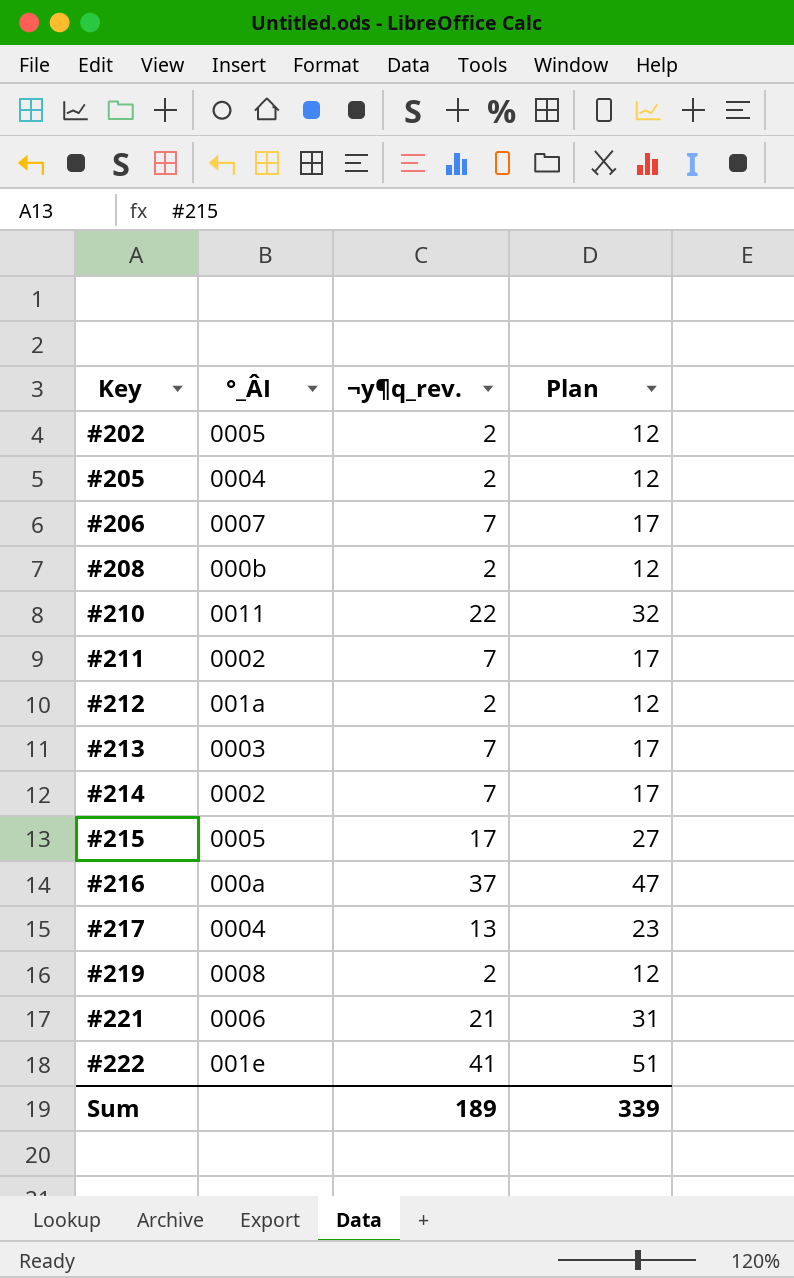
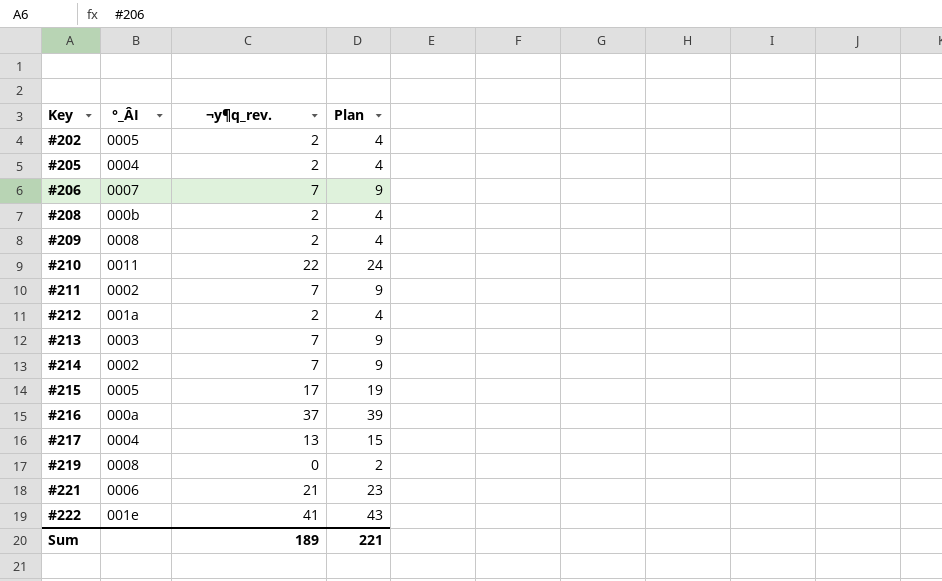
column Plan | formula: [¬y¶q_rev.] + 10 -> [¬y¶q_rev.] + 2
row #209: none -> 0008 | 2 | 4
#219 | ¬y¶q_rev.: 2 -> 0
Sum | Plan: 339 -> 221

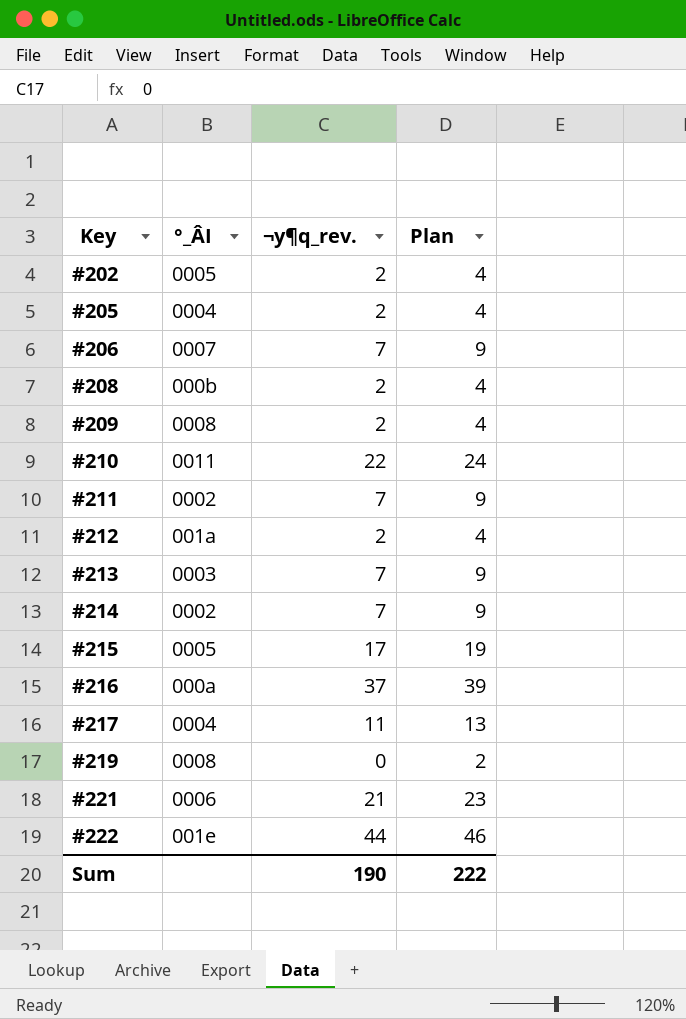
#217 | ¬y¶q_rev.: 13 -> 11
#217 | Plan: 15 -> 13
#222 | ¬y¶q_rev.: 41 -> 44
#222 | Plan: 43 -> 46
Sum | ¬y¶q_rev.: 189 -> 190
Sum | Plan: 221 -> 222

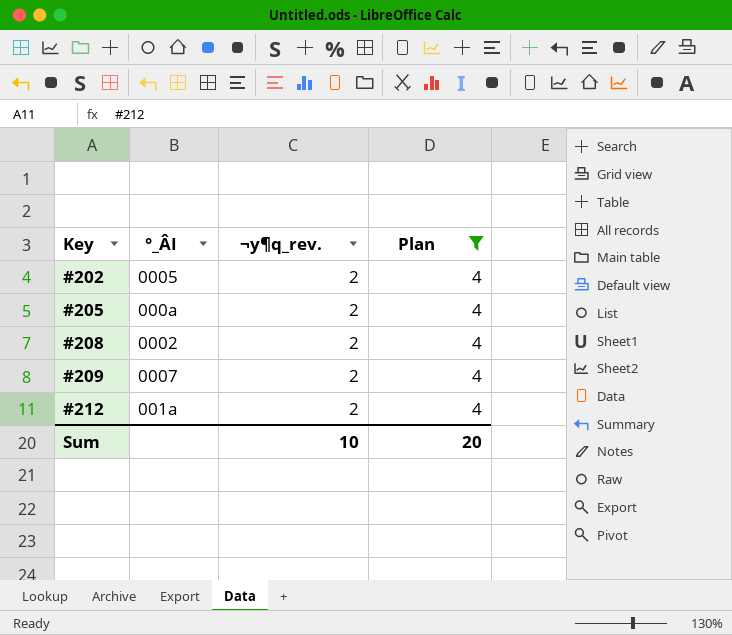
filter: none -> Plan = 4
#205 | °_ÂI: 0004 -> 000a
#208 | °_ÂI: 000b -> 0002
#209 | °_ÂI: 0008 -> 0007
Sum | ¬y¶q_rev.: 190 -> 10
Sum | Plan: 222 -> 20

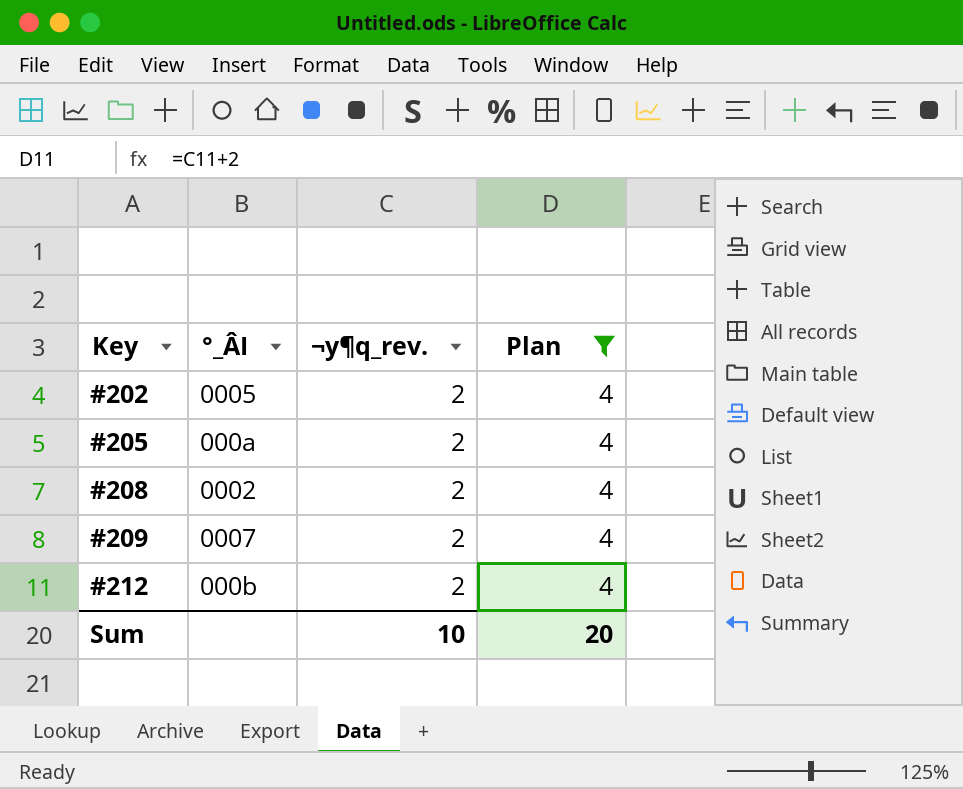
#212 | °_ÂI: 001a -> 000b

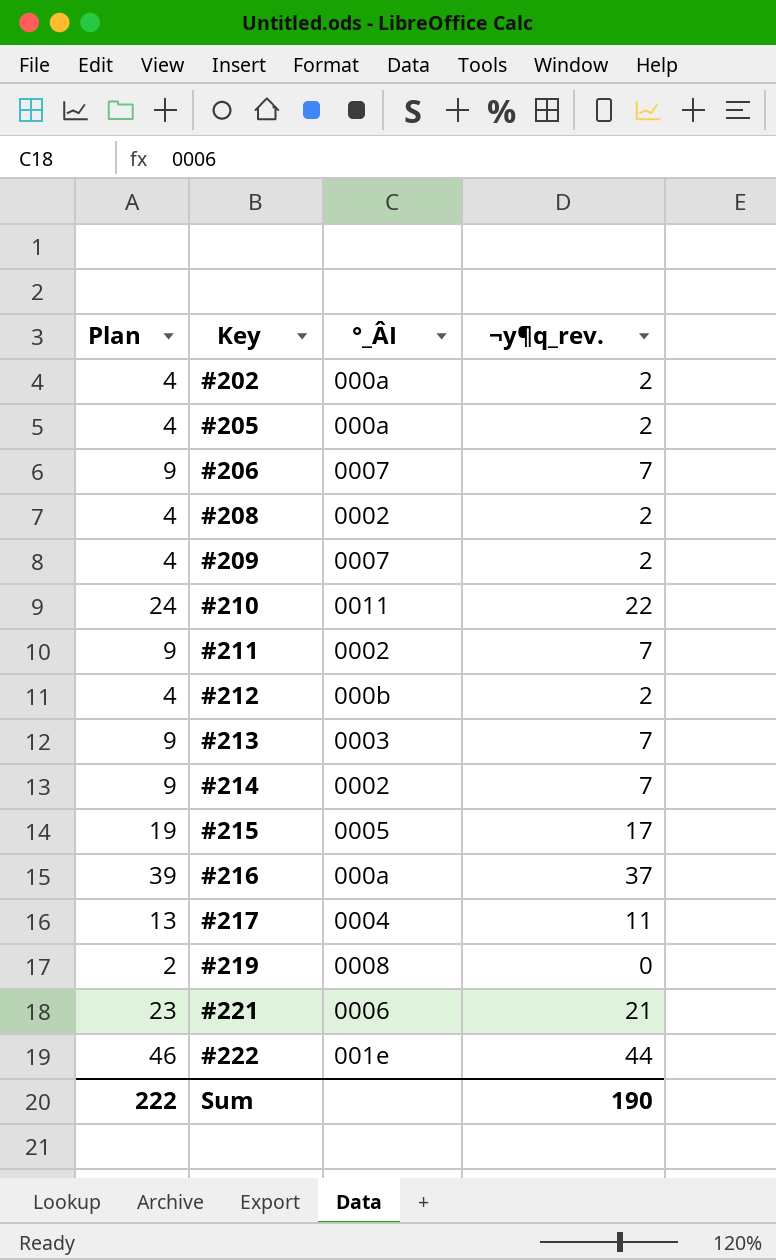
filter: Plan = 4 -> none
column Plan | position: 4 -> 1
#202 | °_ÂI: 0005 -> 000a
Sum | Plan: 20 -> 222
Sum | ¬y¶q_rev.: 10 -> 190

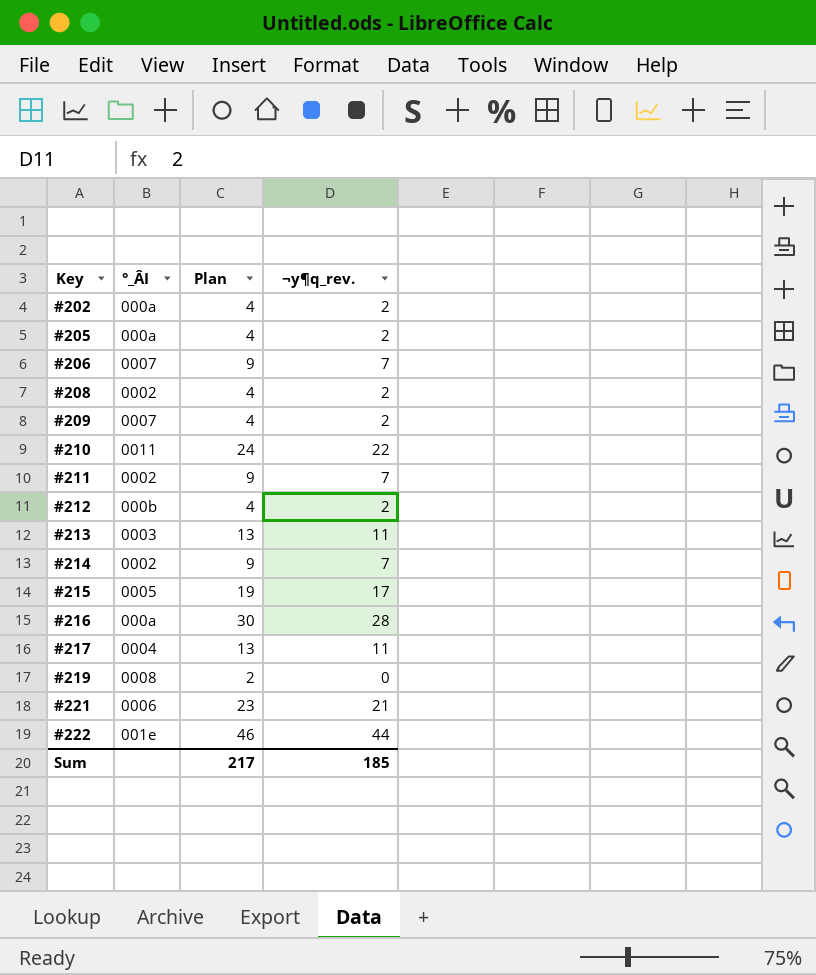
column Plan | position: 1 -> 3
#213 | Plan: 9 -> 13
#213 | ¬y¶q_rev.: 7 -> 11
#216 | Plan: 39 -> 30
#216 | ¬y¶q_rev.: 37 -> 28
Sum | Plan: 222 -> 217
Sum | ¬y¶q_rev.: 190 -> 185

